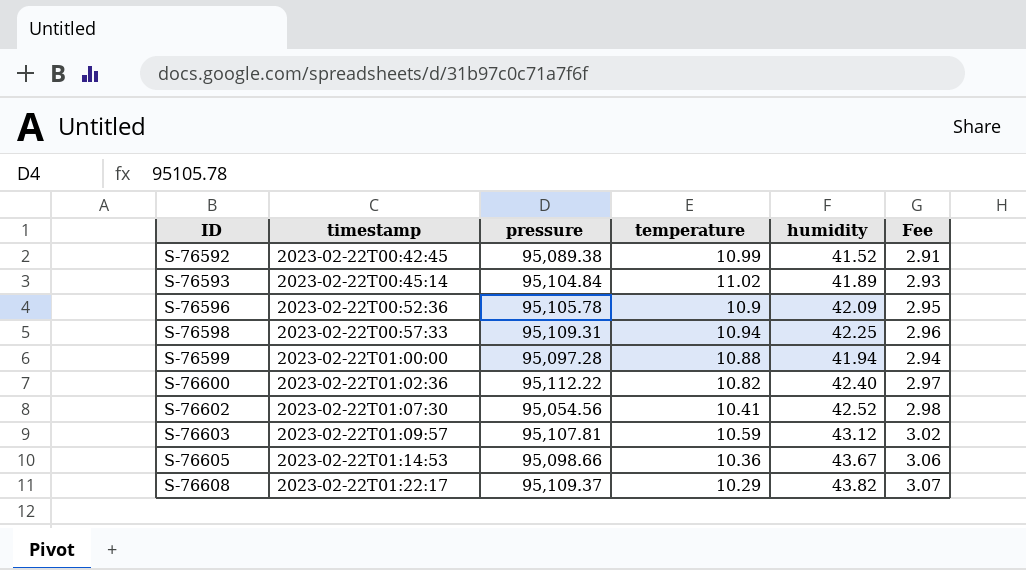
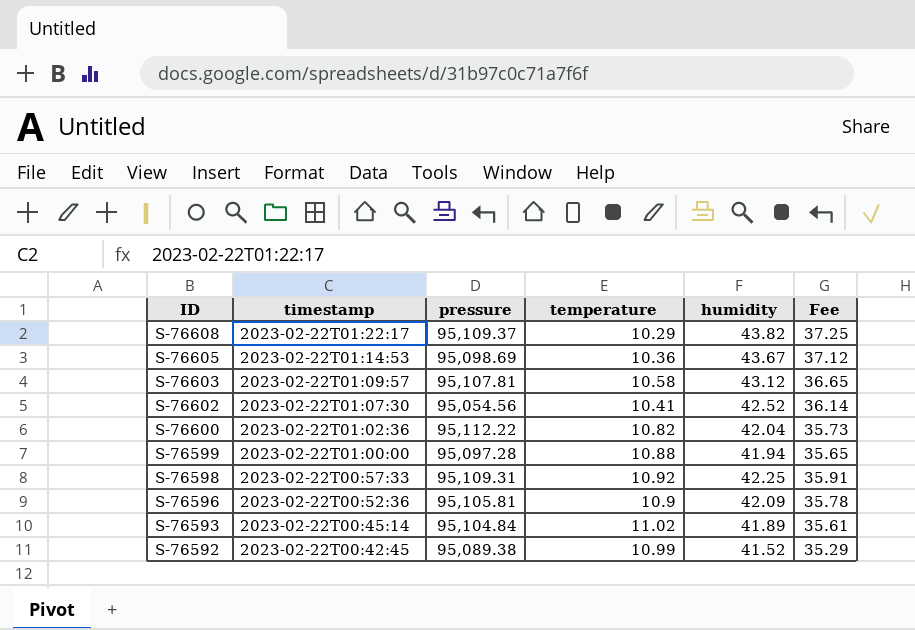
row order: ID ascending -> ID descending
column Fee | formula: [humidity] * 0.07 -> [humidity] * 0.85
S-76605 | pressure: 95,098.66 -> 95,098.69
S-76603 | temperature: 10.59 -> 10.58
S-76600 | humidity: 42.40 -> 42.04
S-76598 | temperature: 10.94 -> 10.92
S-76596 | pressure: 95,105.78 -> 95,105.81

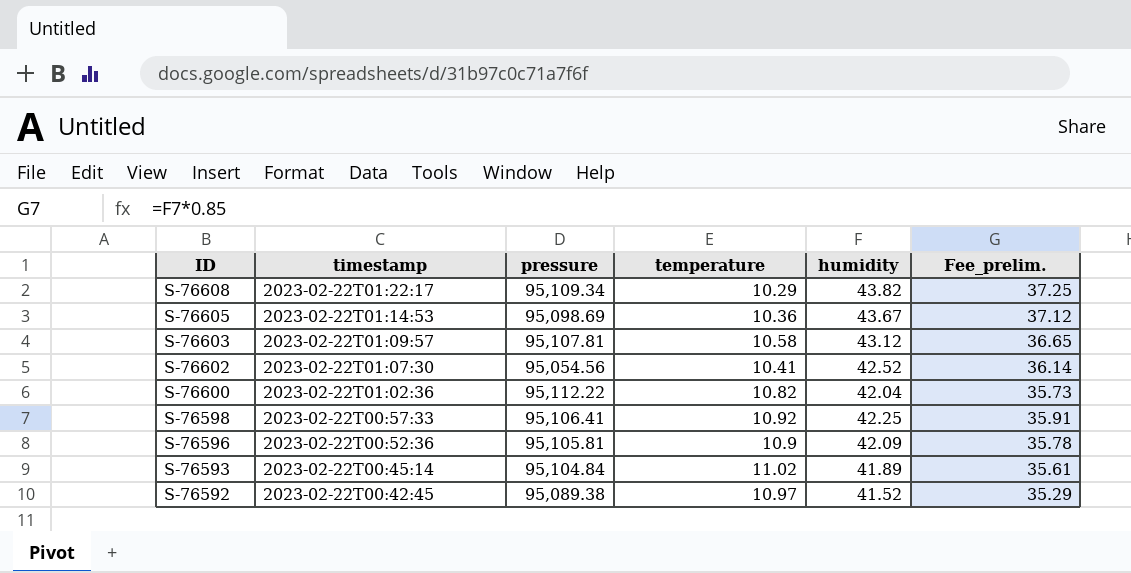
column name: Fee -> Fee_prelim.
row S-76599: 2023-02-22T01:00:00 | 95,097.28 | 10.88 | 41.94 | 35.65 -> none
S-76608 | pressure: 95,109.37 -> 95,109.34
S-76598 | pressure: 95,109.31 -> 95,106.41
S-76592 | temperature: 10.99 -> 10.97

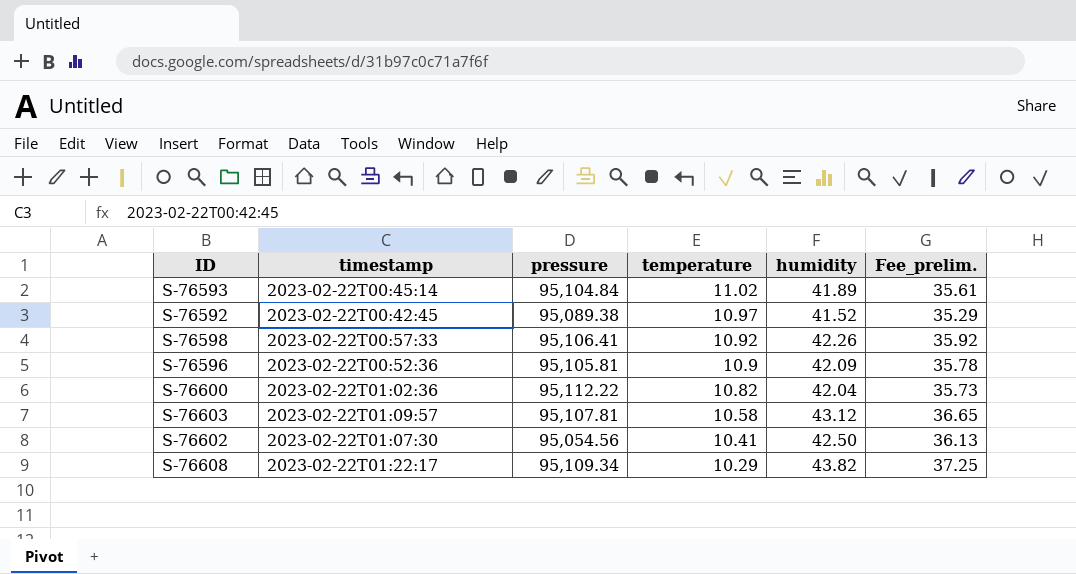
row order: ID descending -> temperature descending
row S-76605: 2023-02-22T01:14:53 | 95,098.69 | 10.36 | 43.67 | 37.12 -> none
S-76598 | humidity: 42.25 -> 42.26
S-76598 | Fee_prelim.: 35.91 -> 35.92
S-76602 | humidity: 42.52 -> 42.50
S-76602 | Fee_prelim.: 36.14 -> 36.13

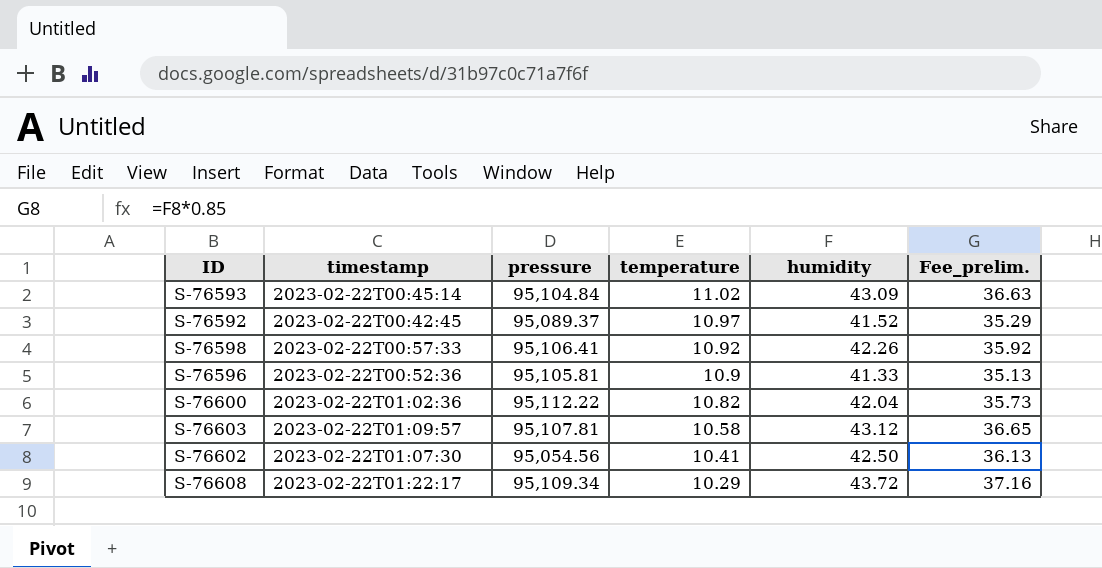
S-76593 | humidity: 41.89 -> 43.09
S-76593 | Fee_prelim.: 35.61 -> 36.63
S-76592 | pressure: 95,089.38 -> 95,089.37
S-76596 | humidity: 42.09 -> 41.33
S-76596 | Fee_prelim.: 35.78 -> 35.13
S-76608 | humidity: 43.82 -> 43.72
S-76608 | Fee_prelim.: 37.25 -> 37.16

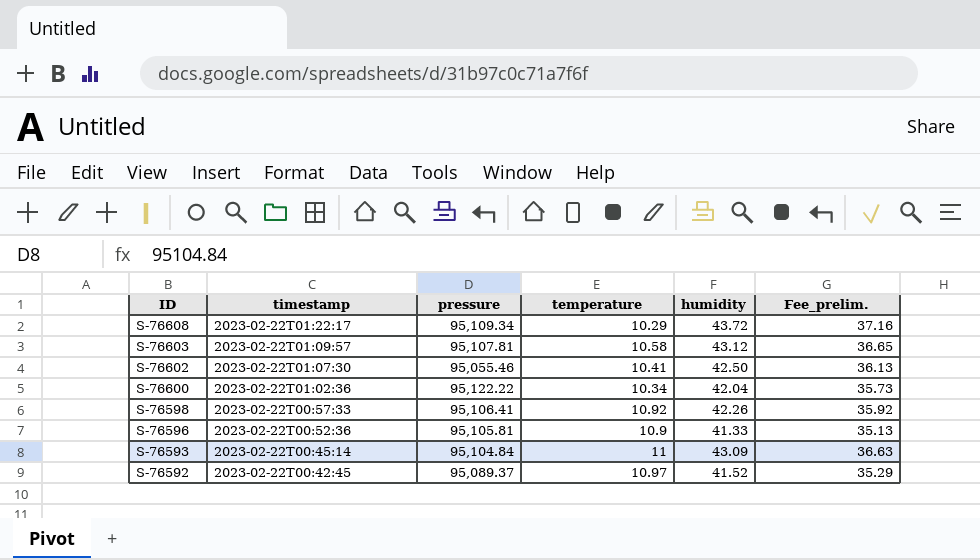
row order: temperature descending -> ID descending
S-76602 | pressure: 95,054.56 -> 95,055.46
S-76600 | pressure: 95,112.22 -> 95,122.22
S-76600 | temperature: 10.82 -> 10.34
S-76593 | temperature: 11.02 -> 11

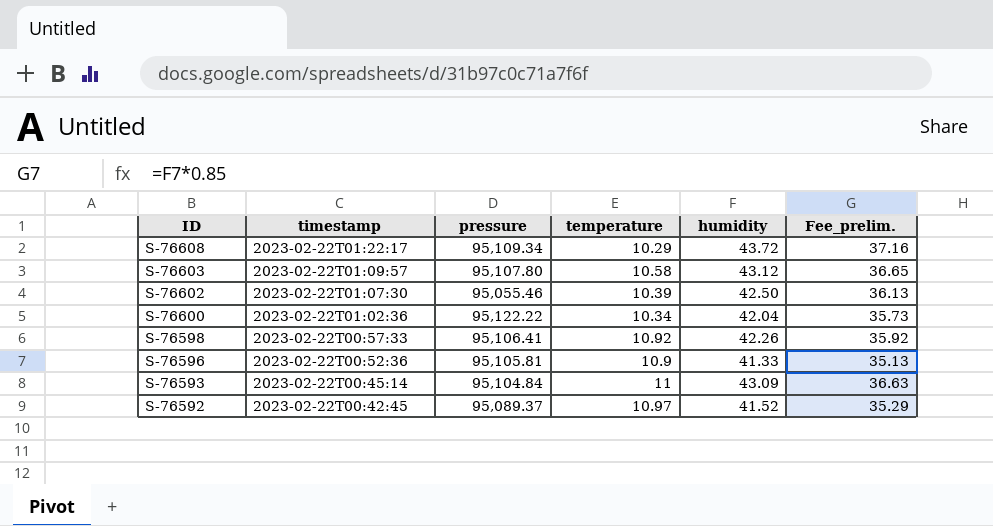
S-76603 | pressure: 95,107.81 -> 95,107.80
S-76602 | temperature: 10.41 -> 10.39

